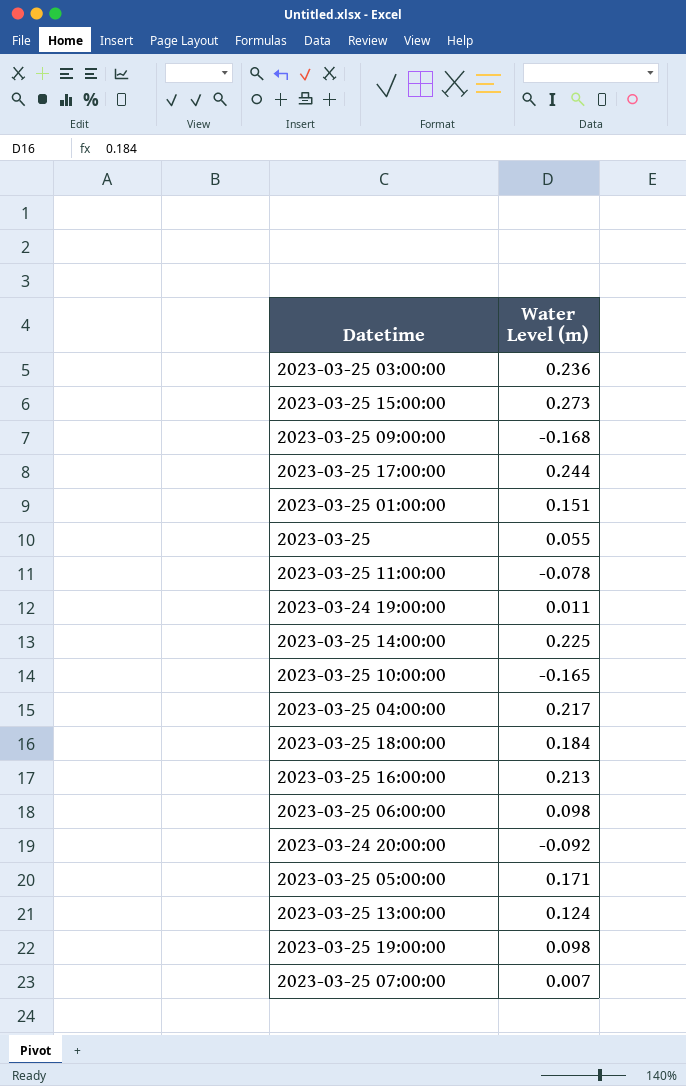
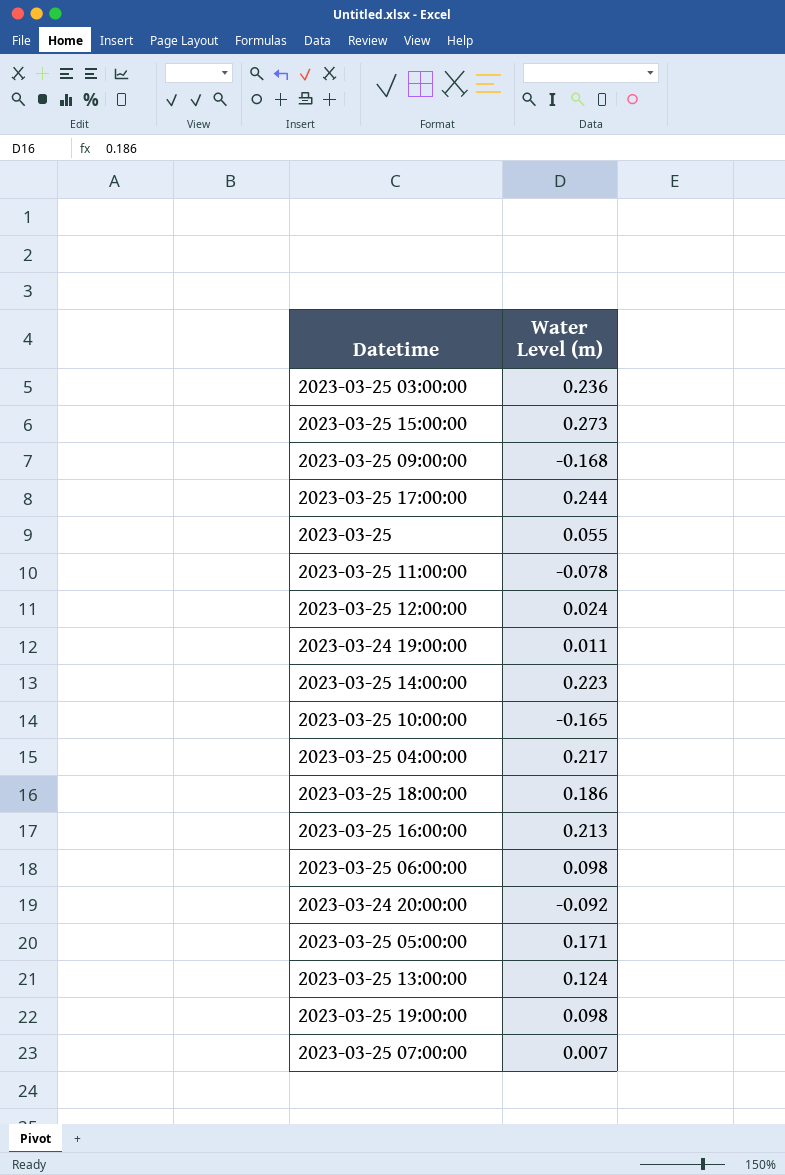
row 2023-03-25 01:00:00: 0.151 -> none
row 2023-03-25 12:00:00: none -> 0.024
2023-03-25 14:00:00 | Water Level (m): 0.225 -> 0.223
2023-03-25 18:00:00 | Water Level (m): 0.184 -> 0.186

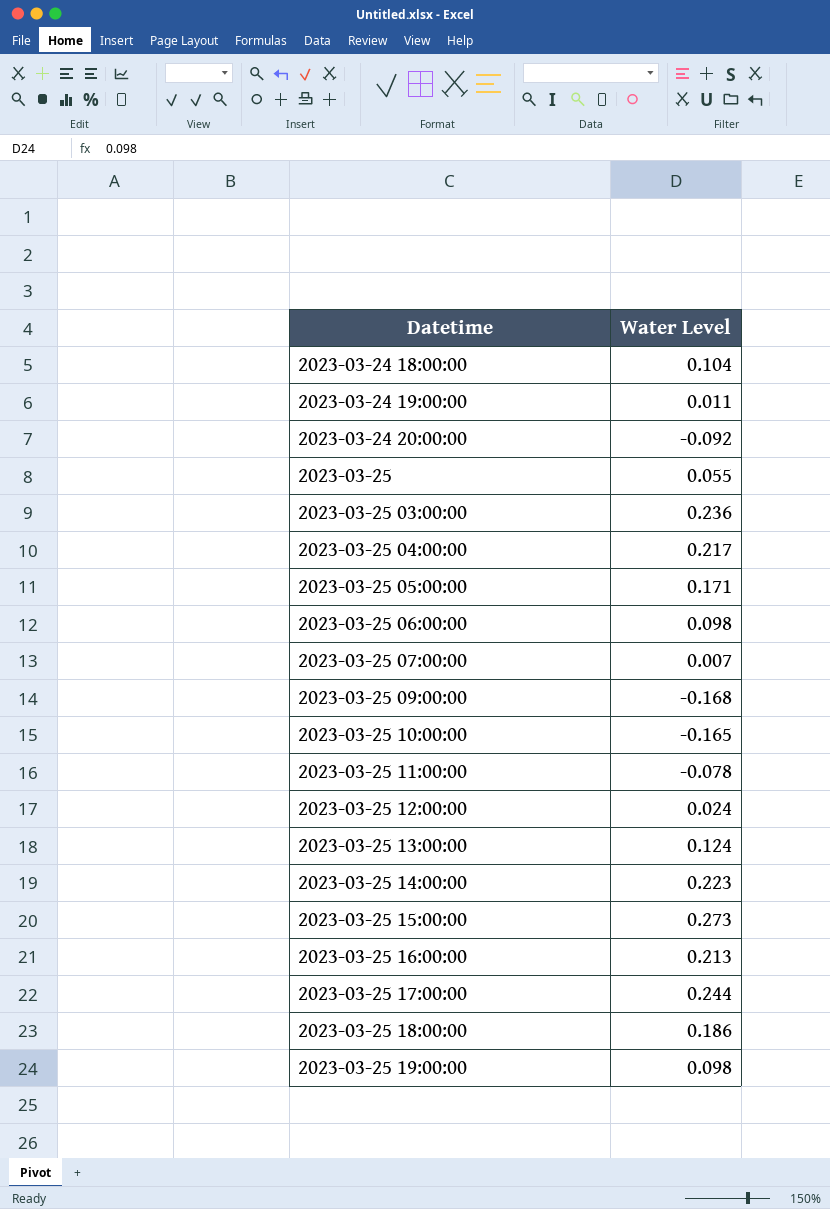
row order: none -> Datetime ascending
column name: Water Level (m) -> Water Level
row 2023-03-24 18:00:00: none -> 0.104

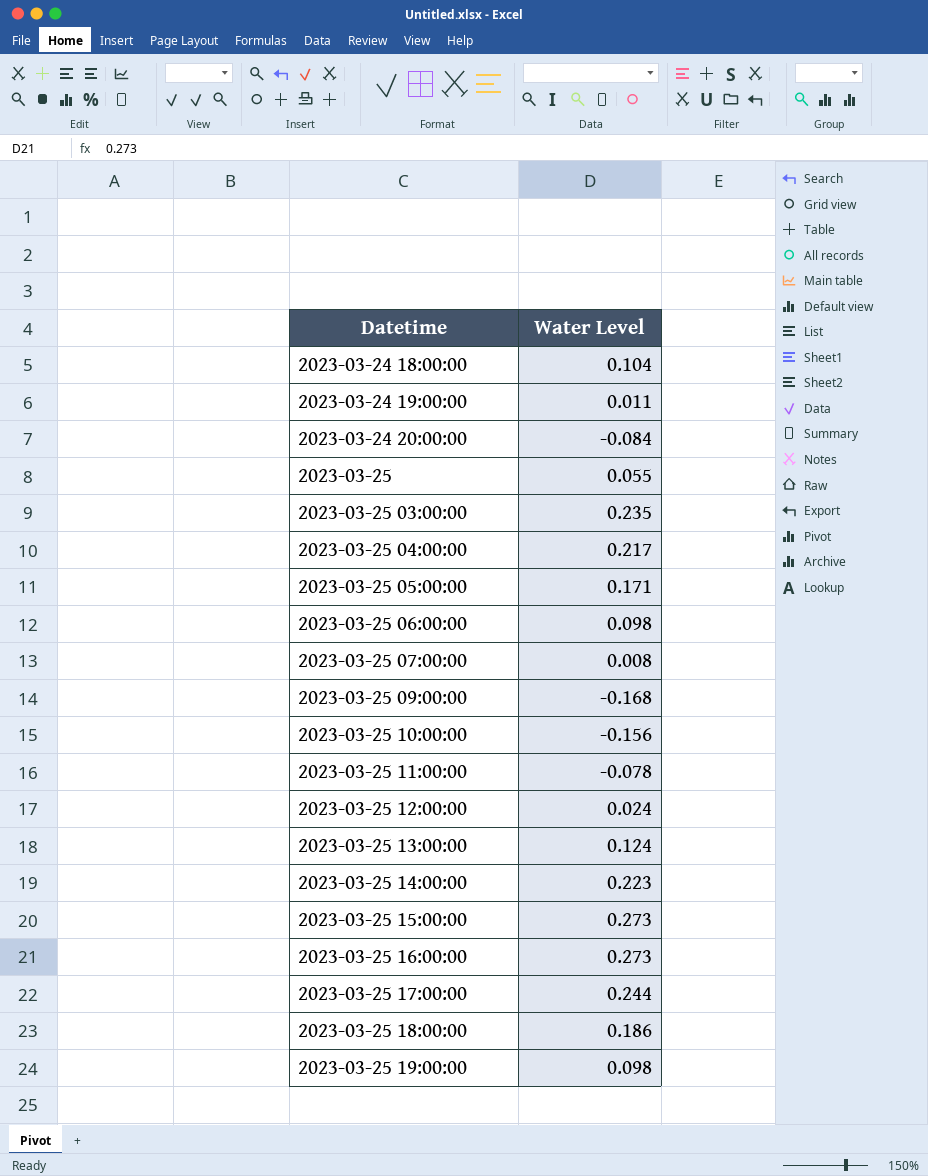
2023-03-24 20:00:00 | Water Level: -0.092 -> -0.084
2023-03-25 03:00:00 | Water Level: 0.236 -> 0.235
2023-03-25 07:00:00 | Water Level: 0.007 -> 0.008
2023-03-25 10:00:00 | Water Level: -0.165 -> -0.156
2023-03-25 16:00:00 | Water Level: 0.213 -> 0.273

